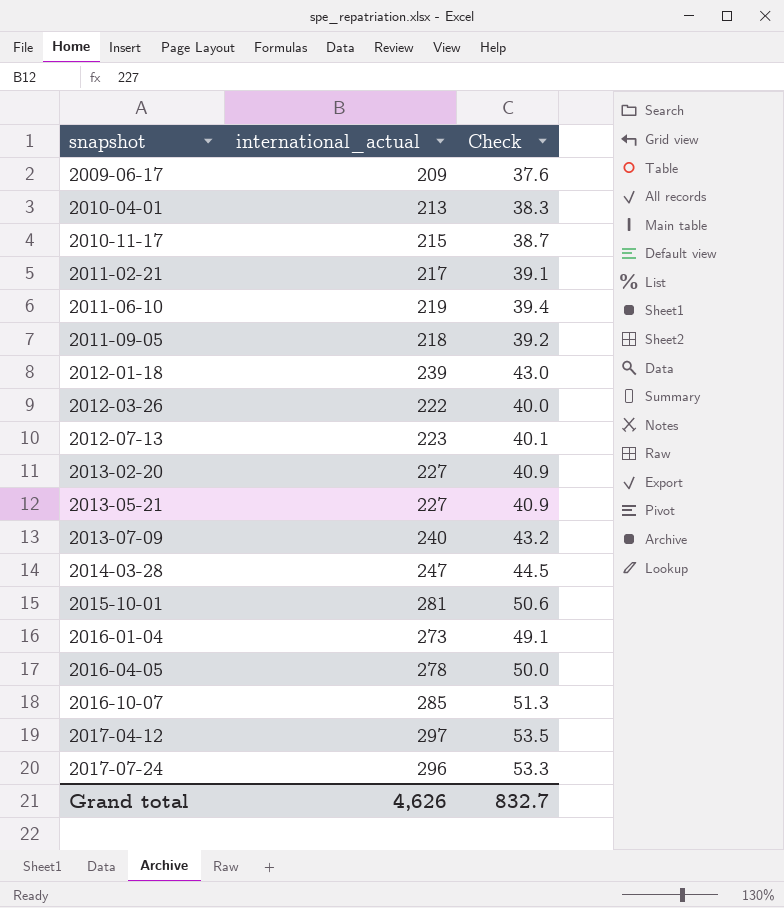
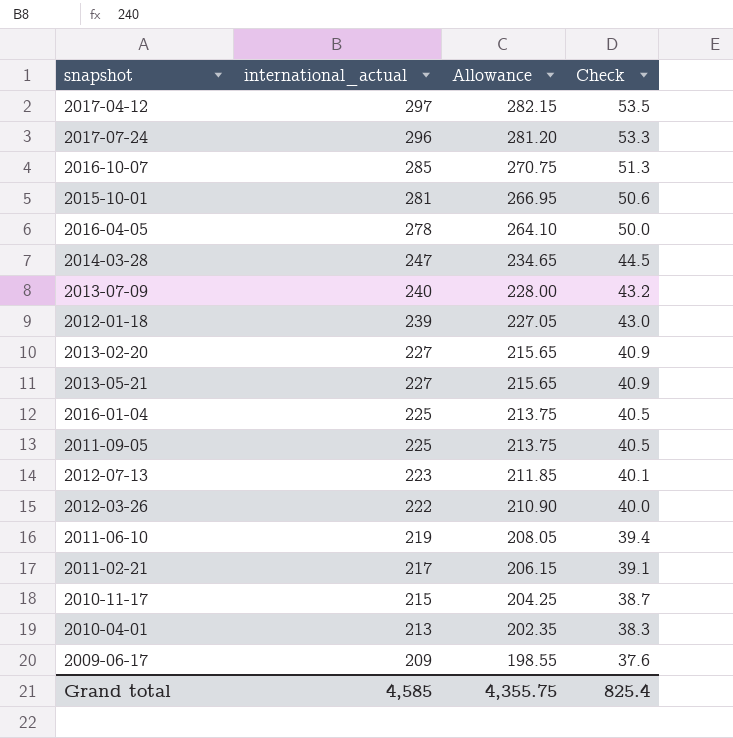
row order: snapshot ascending -> international_actual descending
column Allowance | formula: none -> [international_actual] * 0.95
2016-01-04 | international_actual: 273 -> 225
2016-01-04 | Check: 49.1 -> 40.5
2011-09-05 | international_actual: 218 -> 225
2011-09-05 | Check: 39.2 -> 40.5
Grand total | international_actual: 4,626 -> 4,585
Grand total | Check: 832.7 -> 825.4

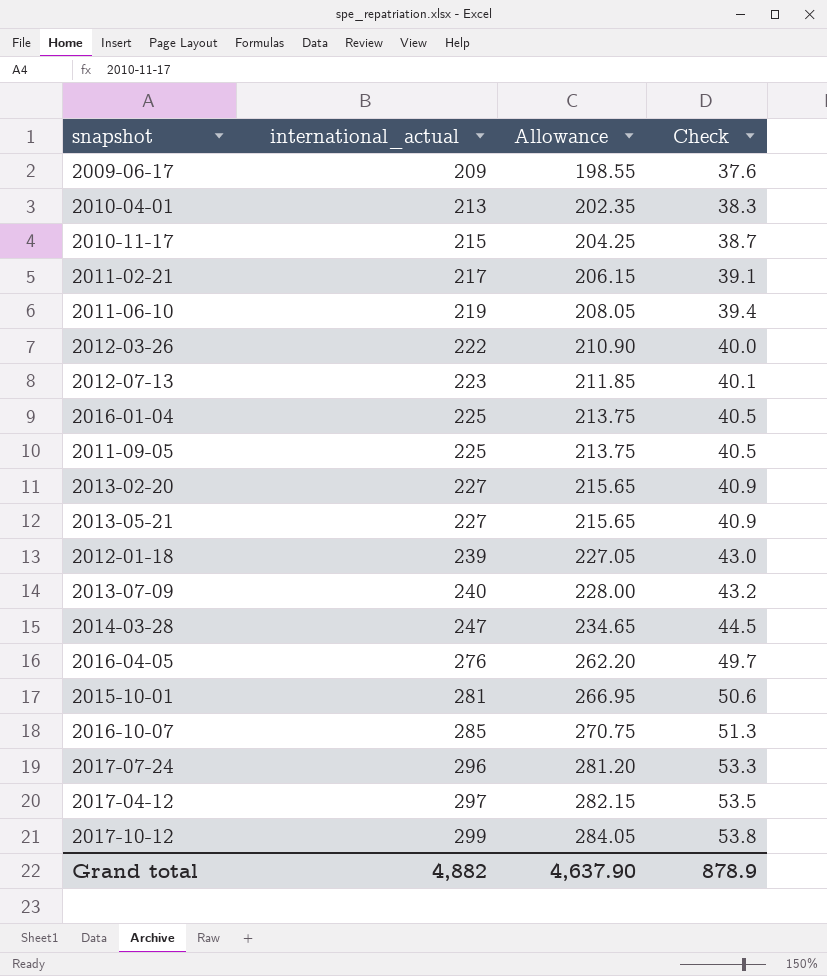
row order: international_actual descending -> international_actual ascending
2016-04-05 | international_actual: 278 -> 276
2016-04-05 | Allowance: 264.10 -> 262.20
2016-04-05 | Check: 50.0 -> 49.7
row 2017-10-12: none -> 299 | 284.05 | 53.8
Grand total | international_actual: 4,585 -> 4,882
Grand total | Allowance: 4,355.75 -> 4,637.90
Grand total | Check: 825.4 -> 878.9

